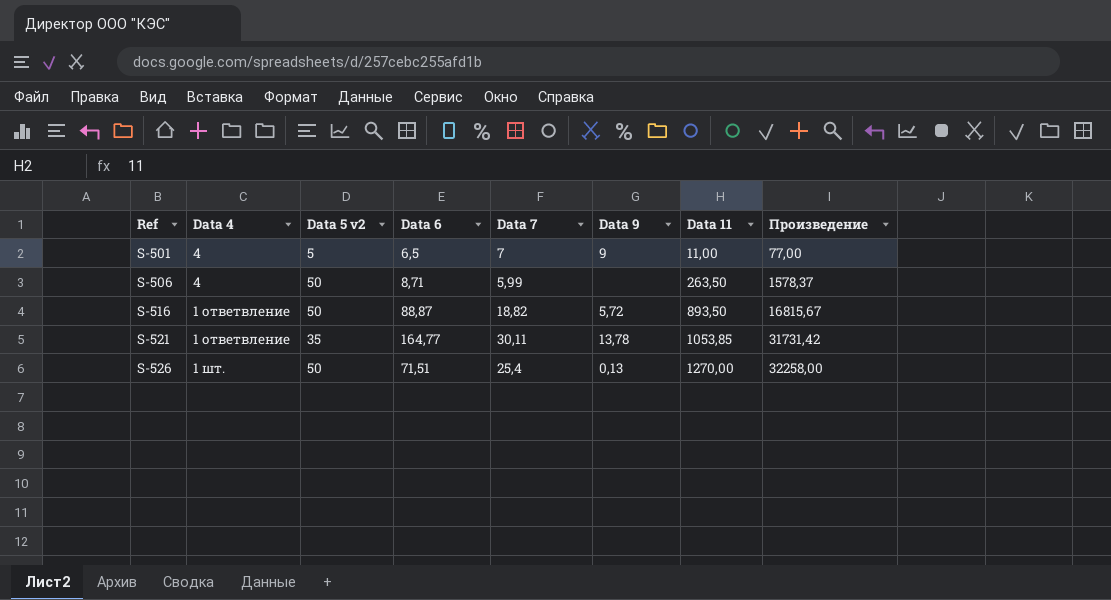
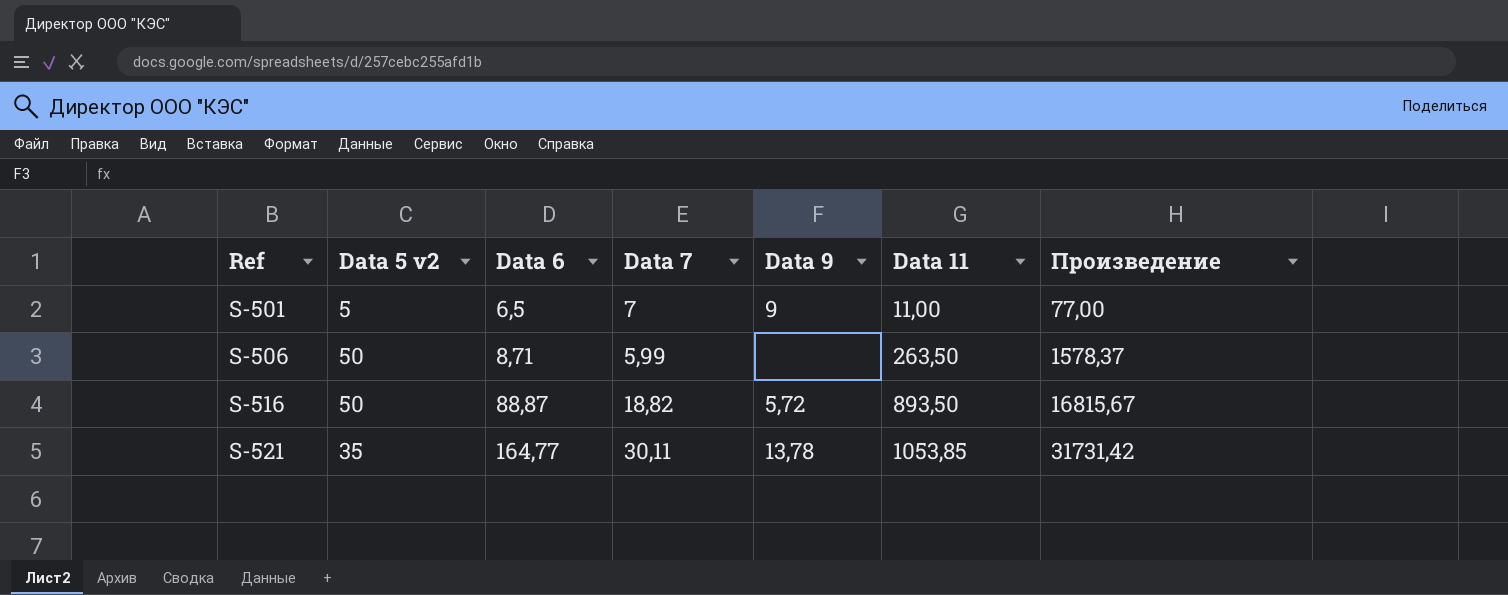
column Data 4 | position: 2 -> none
row S-526: 1 шт. | 50 | 71,51 | 25,4 | 0,13 | 1270,00 | 32258,00 -> none

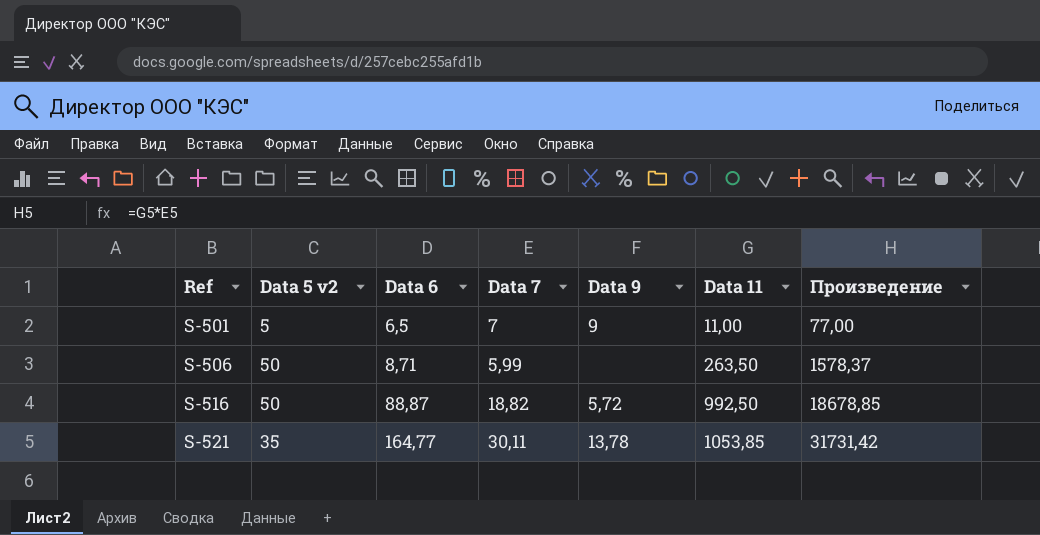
S-516 | Data 11: 893,50 -> 992,50
S-516 | Произведение: 16815,67 -> 18678,85

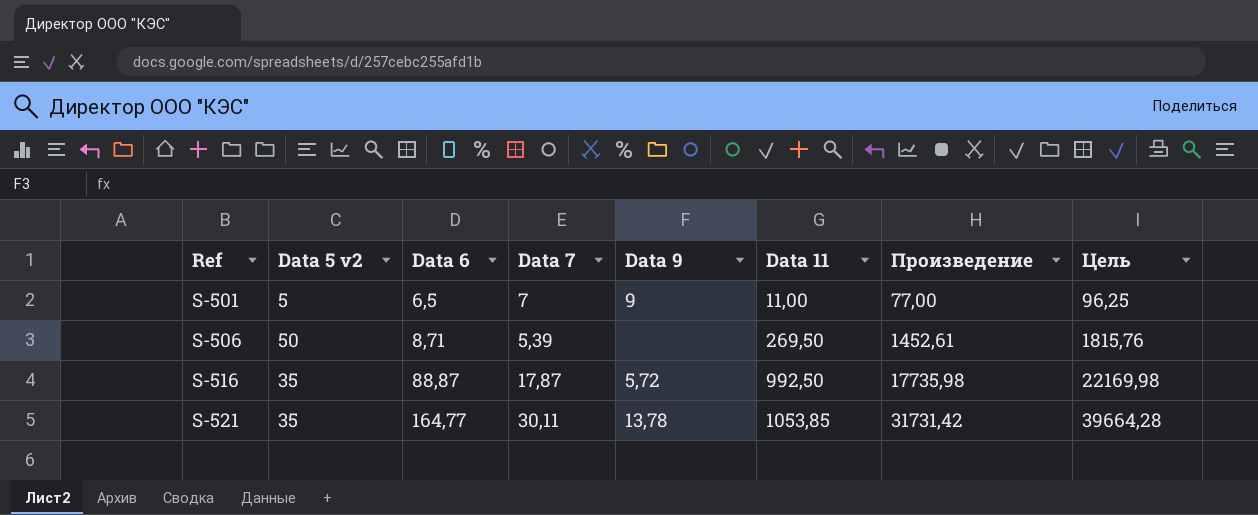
column Цель | formula: none -> [Произведение] * 1,25
S-506 | Data 7: 5,99 -> 5,39
S-506 | Data 11: 263,50 -> 269,50
S-506 | Произведение: 1578,37 -> 1452,61
S-516 | Data 5 v2: 50 -> 35
S-516 | Data 7: 18,82 -> 17,87
S-516 | Произведение: 18678,85 -> 17735,98

